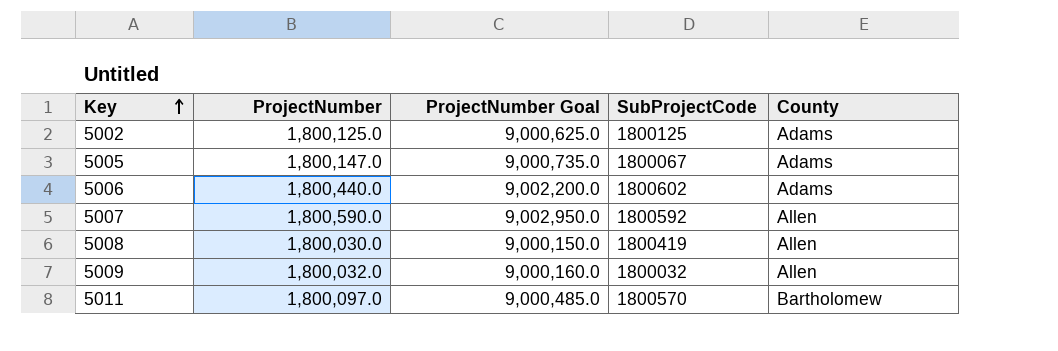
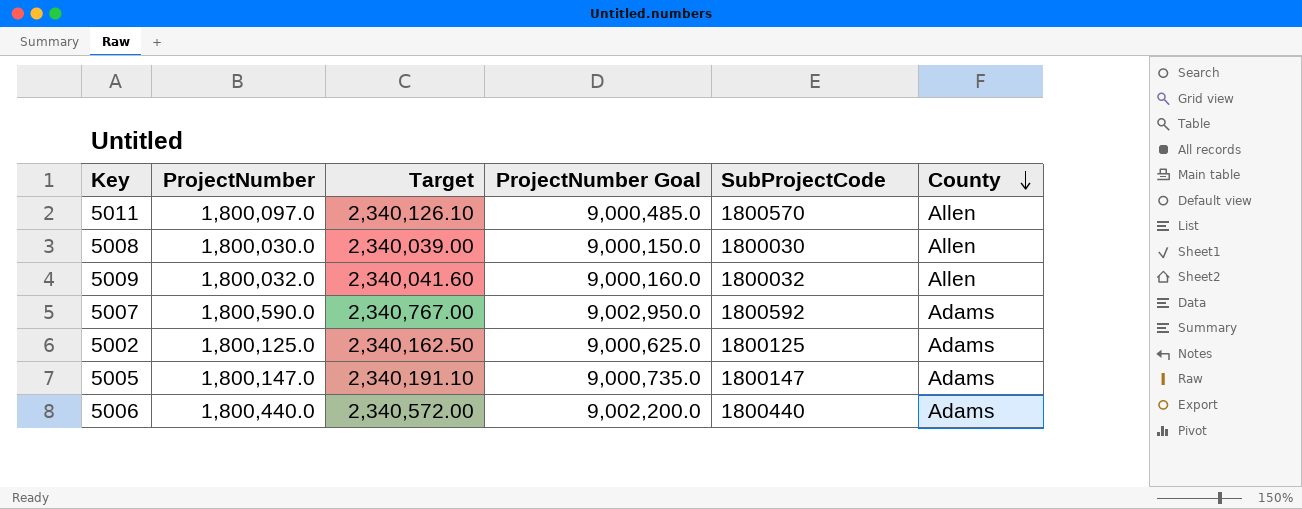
row order: Key ascending -> County descending
column Target | formula: none -> [ProjectNumber] * 1.3
5011 | County: Bartholomew -> Allen
5008 | SubProjectCode: 1800419 -> 1800030
5007 | County: Allen -> Adams
5005 | SubProjectCode: 1800067 -> 1800147
5006 | SubProjectCode: 1800602 -> 1800440

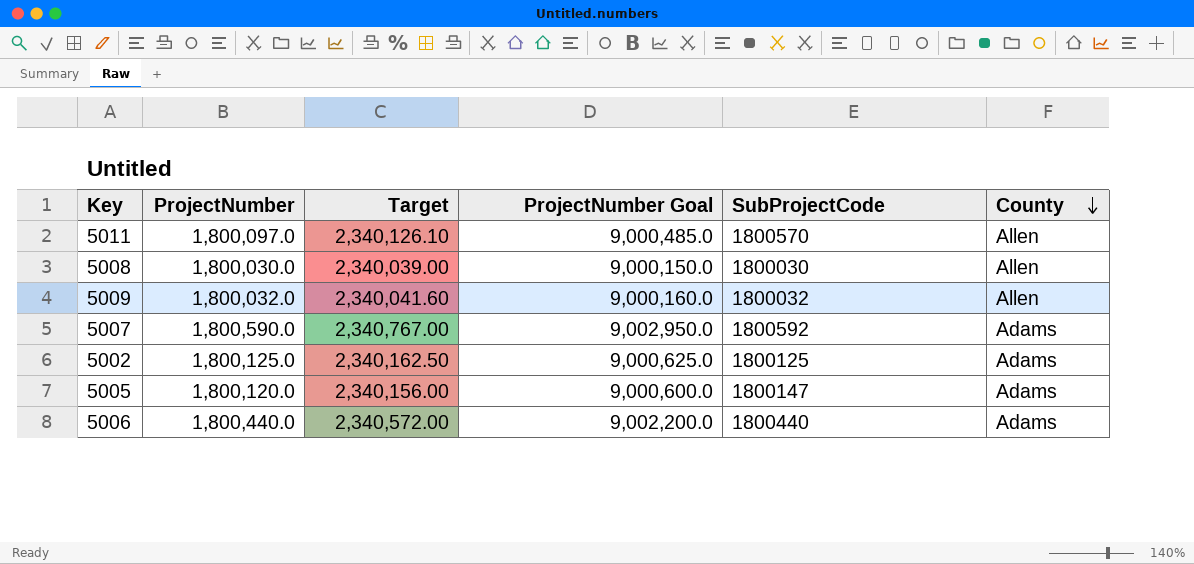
5005 | ProjectNumber: 1,800,147.0 -> 1,800,120.0
5005 | Target: 2,340,191.10 -> 2,340,156.00
5005 | ProjectNumber Goal: 9,000,735.0 -> 9,000,600.0

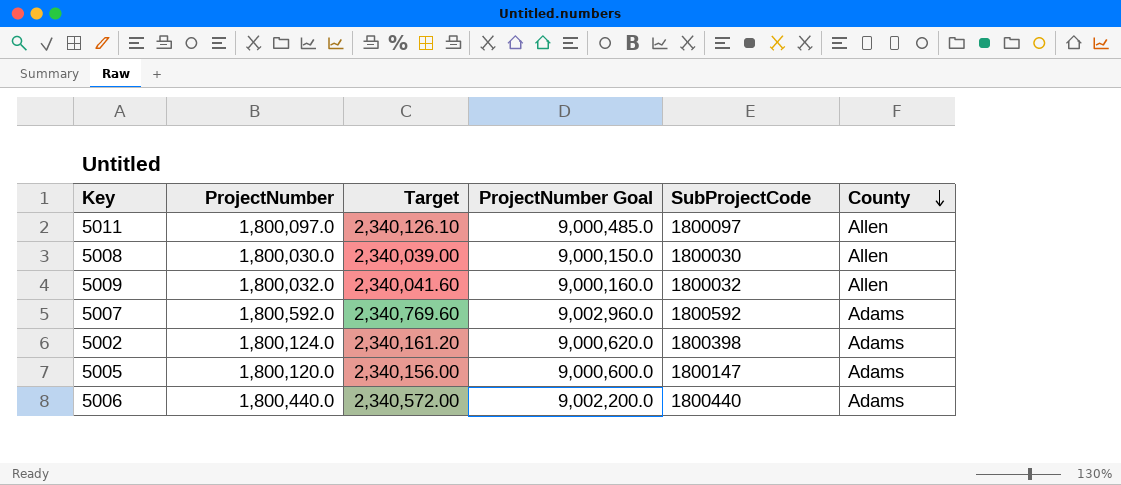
5011 | SubProjectCode: 1800570 -> 1800097
5007 | ProjectNumber: 1,800,590.0 -> 1,800,592.0
5007 | Target: 2,340,767.00 -> 2,340,769.60
5007 | ProjectNumber Goal: 9,002,950.0 -> 9,002,960.0
5002 | ProjectNumber: 1,800,125.0 -> 1,800,124.0
5002 | Target: 2,340,162.50 -> 2,340,161.20
5002 | ProjectNumber Goal: 9,000,625.0 -> 9,000,620.0
5002 | SubProjectCode: 1800125 -> 1800398

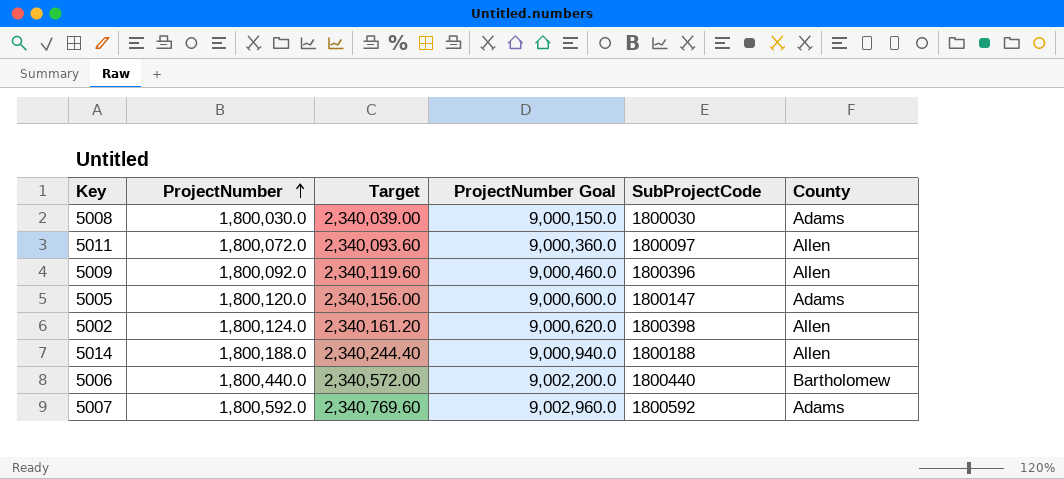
row order: County descending -> ProjectNumber ascending
5008 | County: Allen -> Adams
5011 | ProjectNumber: 1,800,097.0 -> 1,800,072.0
5011 | Target: 2,340,126.10 -> 2,340,093.60
5011 | ProjectNumber Goal: 9,000,485.0 -> 9,000,360.0
5009 | ProjectNumber: 1,800,032.0 -> 1,800,092.0
5009 | Target: 2,340,041.60 -> 2,340,119.60
5009 | ProjectNumber Goal: 9,000,160.0 -> 9,000,460.0
5009 | SubProjectCode: 1800032 -> 1800396
5002 | County: Adams -> Allen
row 5014: none -> 1,800,188.0 | 2,340,244.40 | 9,000,940.0 | 1800188 | Allen
5006 | County: Adams -> Bartholomew

